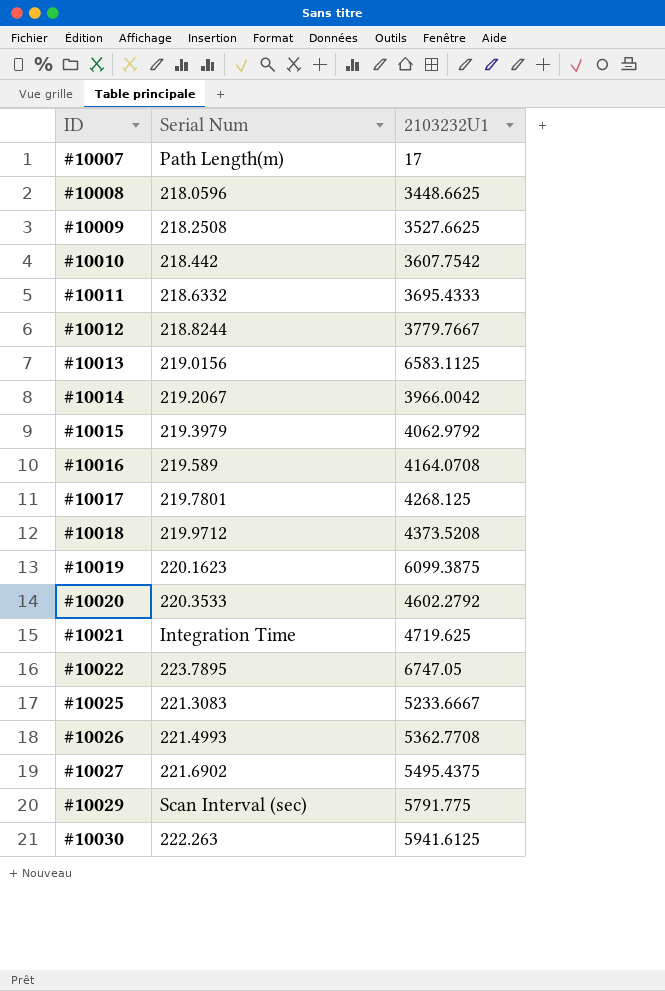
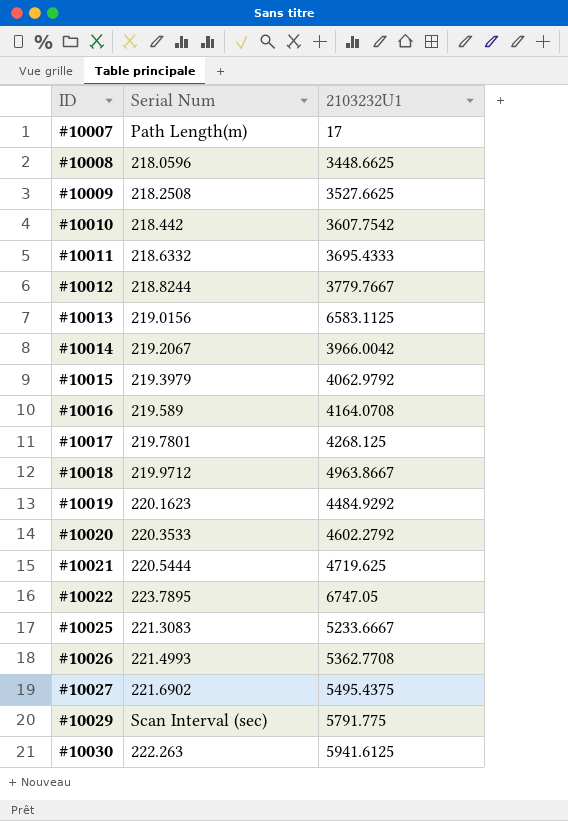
#10018 | 2103232U1: 4373.5208 -> 4963.8667
#10019 | 2103232U1: 6099.3875 -> 4484.9292
#10021 | Serial Num: Integration Time -> 220.5444

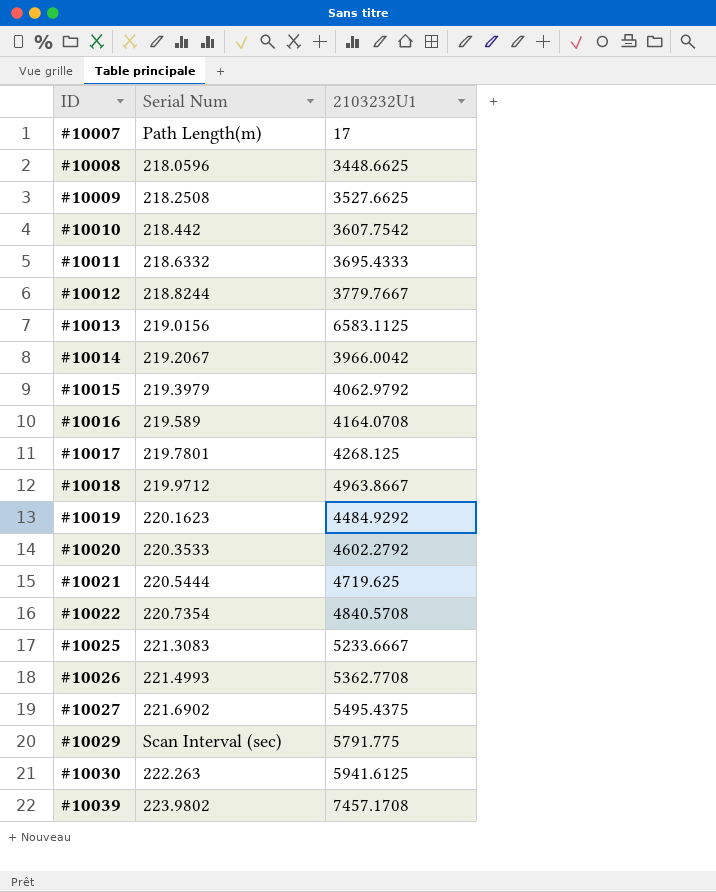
#10022 | Serial Num: 223.7895 -> 220.7354
#10022 | 2103232U1: 6747.05 -> 4840.5708
row #10039: none -> 223.9802 | 7457.1708

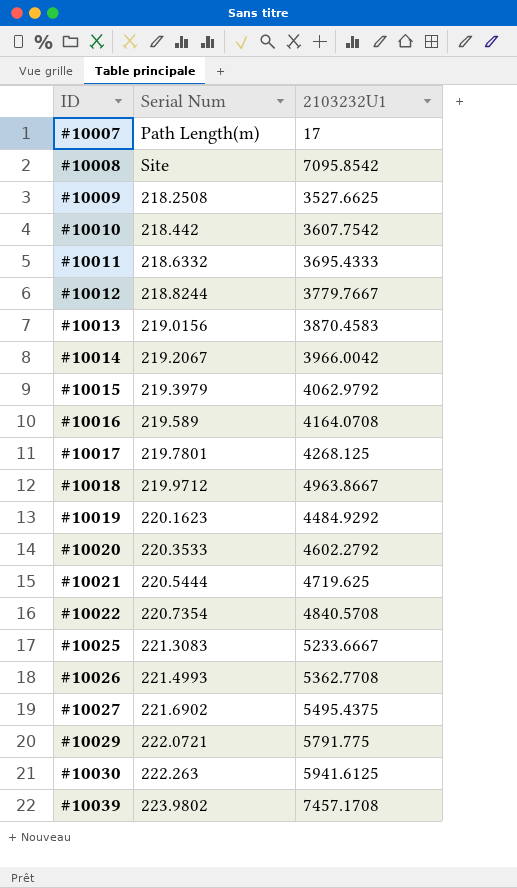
#10008 | Serial Num: 218.0596 -> Site
#10008 | 2103232U1: 3448.6625 -> 7095.8542
#10013 | 2103232U1: 6583.1125 -> 3870.4583
#10029 | Serial Num: Scan Interval (sec) -> 222.0721

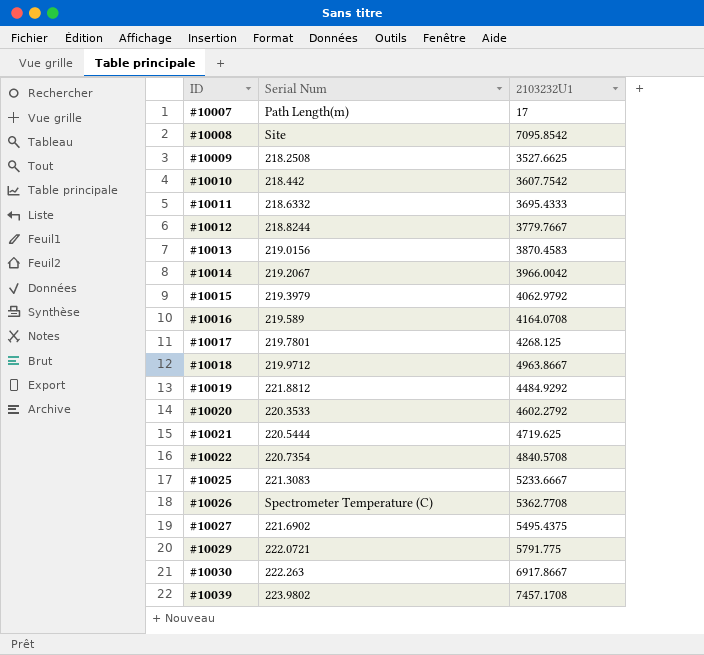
#10019 | Serial Num: 220.1623 -> 221.8812
#10026 | Serial Num: 221.4993 -> Spectrometer Temperature (C)
#10030 | 2103232U1: 5941.6125 -> 6917.8667

